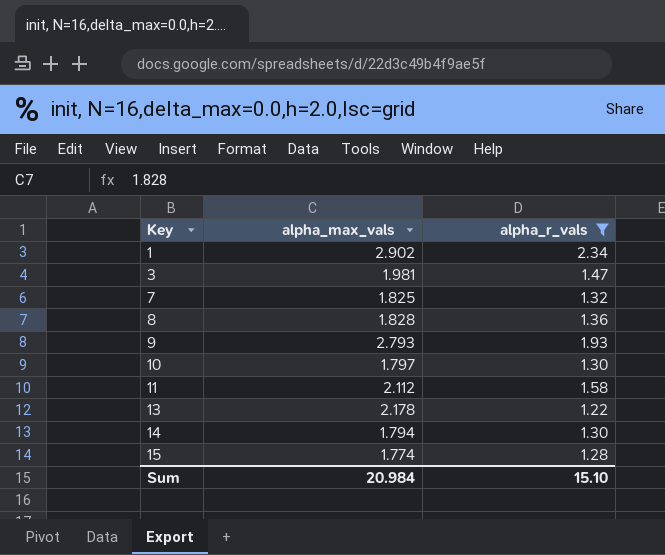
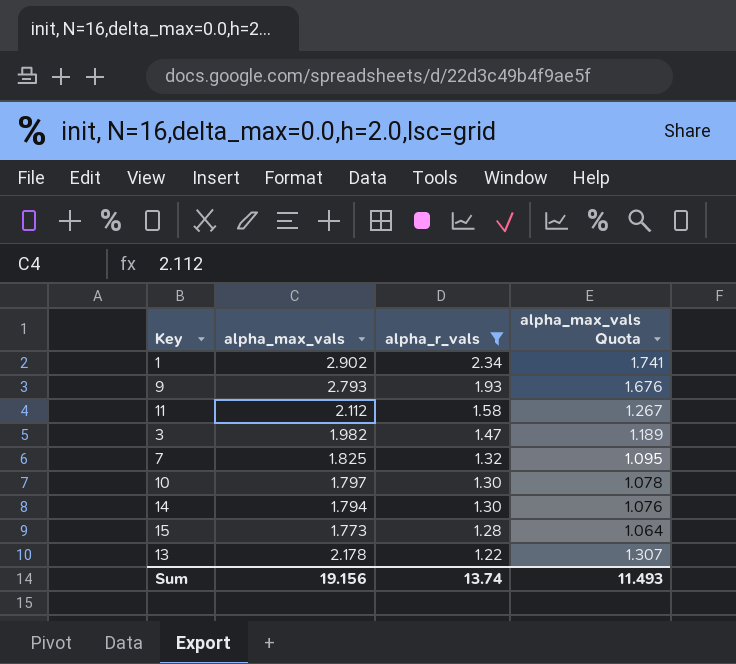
row order: Key ascending -> alpha_r_vals descending
column alpha_max_vals Quota | formula: none -> [alpha_max_vals] * 0.6
row 8: 1.828 | 1.36 -> none
3 | alpha_max_vals: 1.981 -> 1.982
15 | alpha_max_vals: 1.774 -> 1.773
Sum | alpha_max_vals: 20.984 -> 19.156
Sum | alpha_r_vals: 15.10 -> 13.74

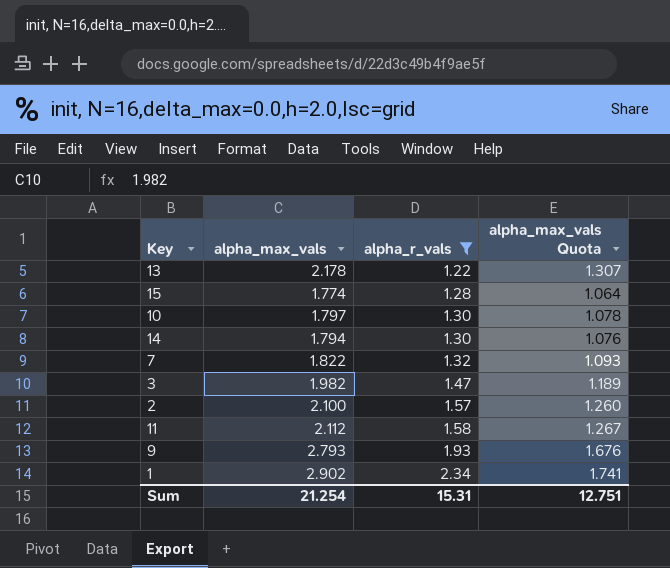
row order: alpha_r_vals descending -> alpha_r_vals ascending
15 | alpha_max_vals: 1.773 -> 1.774
7 | alpha_max_vals: 1.825 -> 1.822
7 | alpha_max_vals Quota: 1.095 -> 1.093
row 2: none -> 2.100 | 1.57 | 1.260
Sum | alpha_max_vals: 19.156 -> 21.254
Sum | alpha_r_vals: 13.74 -> 15.31
Sum | alpha_max_vals Quota: 11.493 -> 12.751

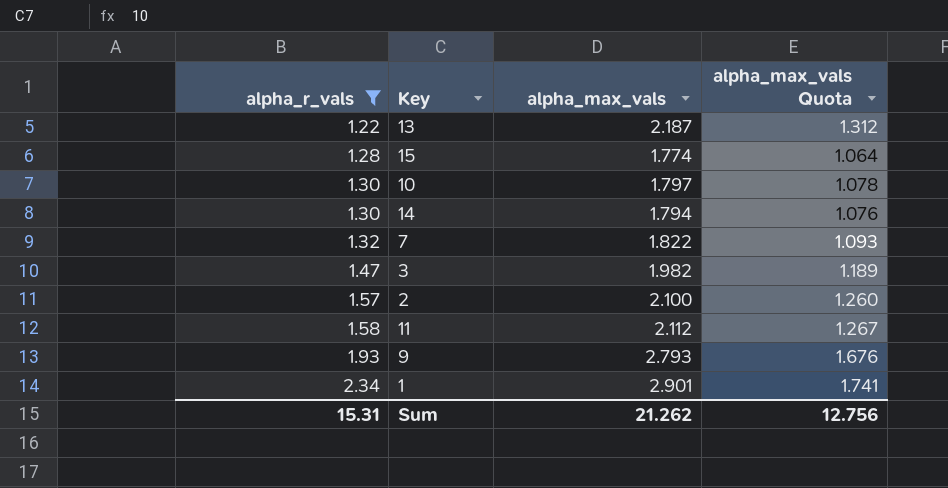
column alpha_r_vals | position: 3 -> 1
13 | alpha_max_vals: 2.178 -> 2.187
13 | alpha_max_vals Quota: 1.307 -> 1.312
1 | alpha_max_vals: 2.902 -> 2.901
Sum | alpha_max_vals: 21.254 -> 21.262
Sum | alpha_max_vals Quota: 12.751 -> 12.756

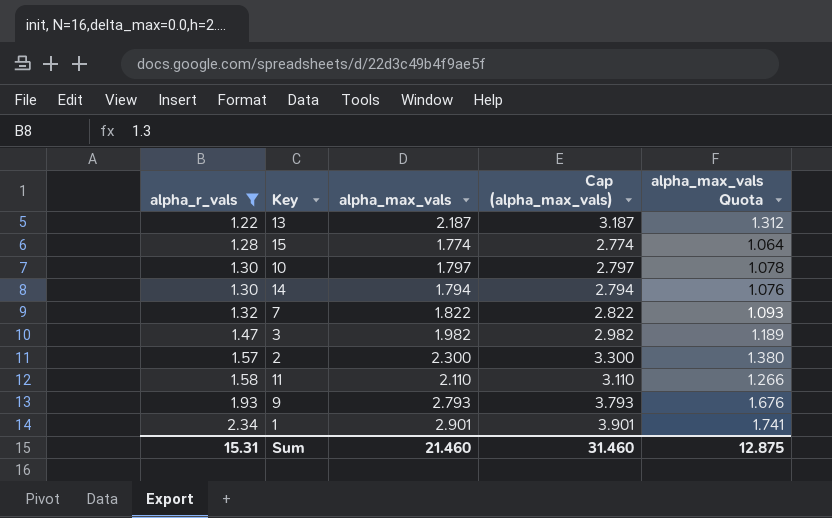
column Cap (alpha_max_vals) | formula: none -> [alpha_max_vals] + 1
2 | alpha_max_vals: 2.100 -> 2.300
2 | alpha_max_vals Quota: 1.260 -> 1.380
11 | alpha_max_vals: 2.112 -> 2.110
11 | alpha_max_vals Quota: 1.267 -> 1.266
Sum | alpha_max_vals: 21.262 -> 21.460
Sum | alpha_max_vals Quota: 12.756 -> 12.875

